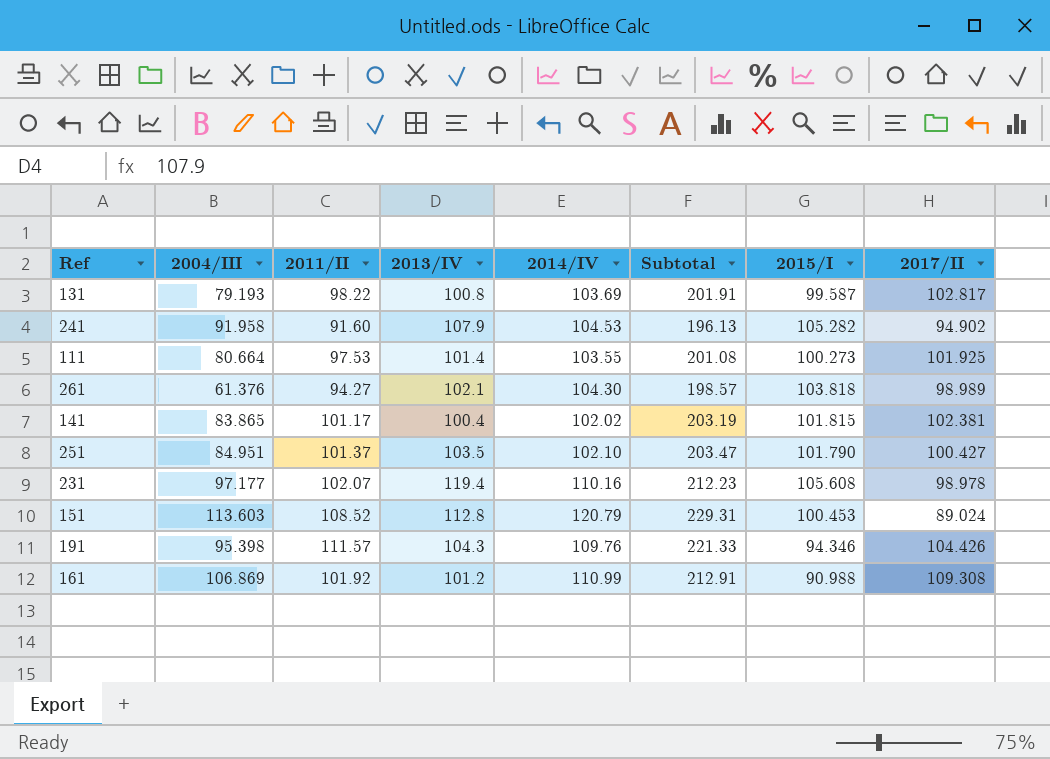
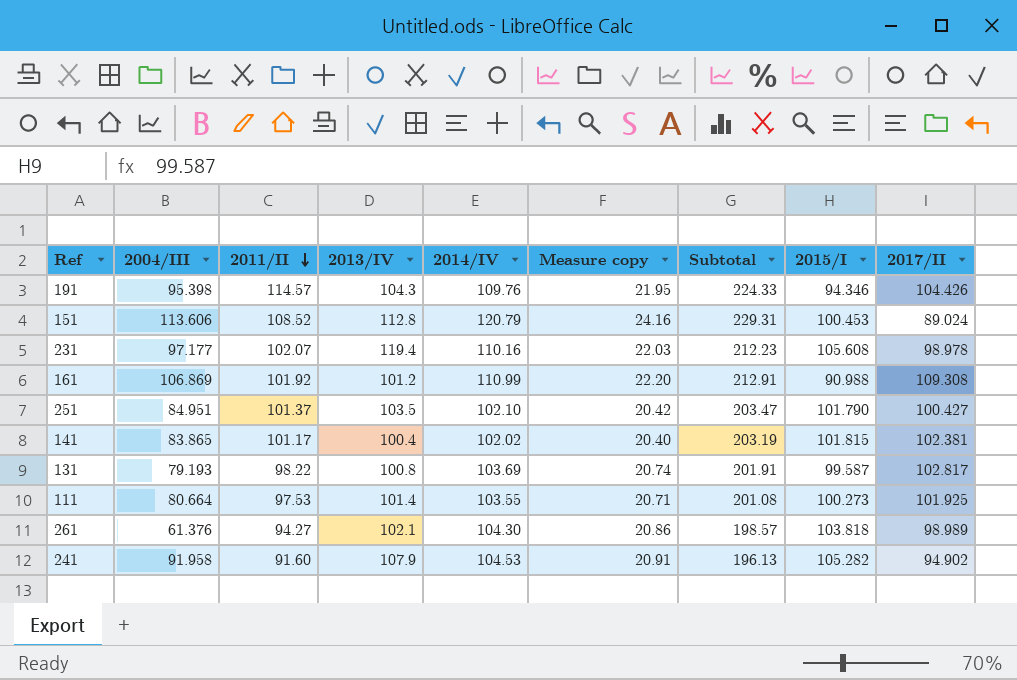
row order: none -> 2011/II descending
column Measure copy | formula: none -> [2014/IV] * 0.2
191 | 2011/II: 111.57 -> 114.57
191 | Subtotal: 221.33 -> 224.33
151 | 2004/III: 113.603 -> 113.606

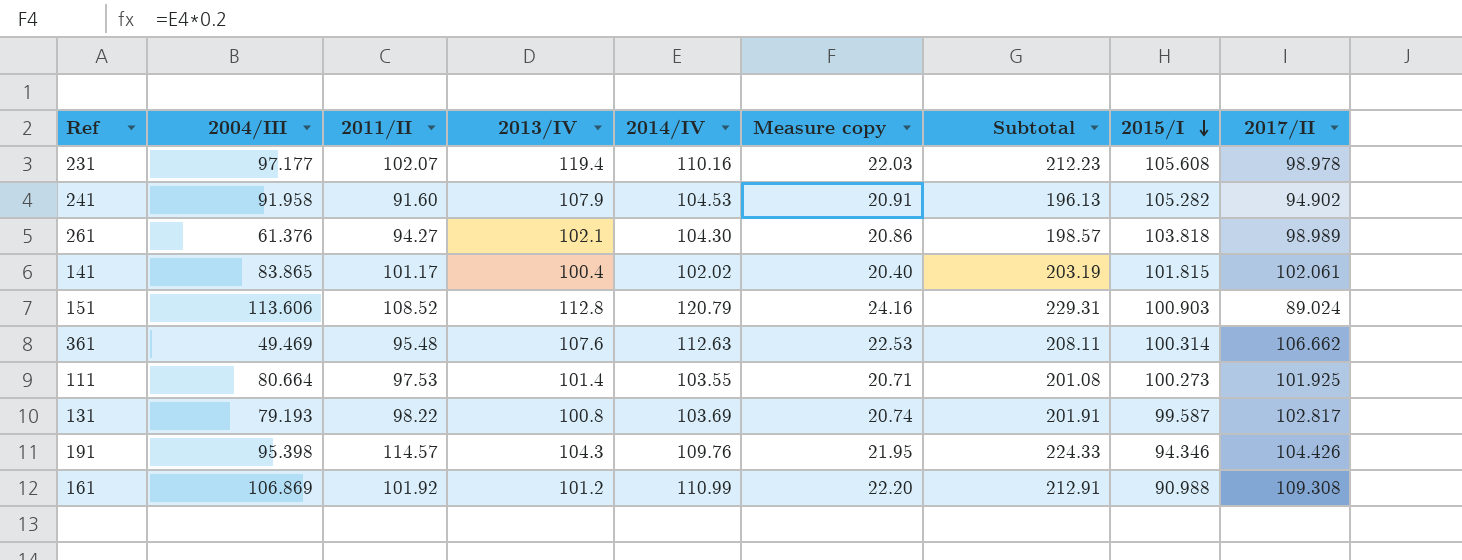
row order: 2011/II descending -> 2015/I descending
row 251: 84.951 | 101.37 | 103.5 | 102.10 | 20.42 | 203.47 | 101.790 | 100.427 -> none
141 | 2017/II: 102.381 -> 102.061
151 | 2015/I: 100.453 -> 100.903
row 361: none -> 49.469 | 95.48 | 107.6 | 112.63 | 22.53 | 208.11 | 100.314 | 106.662

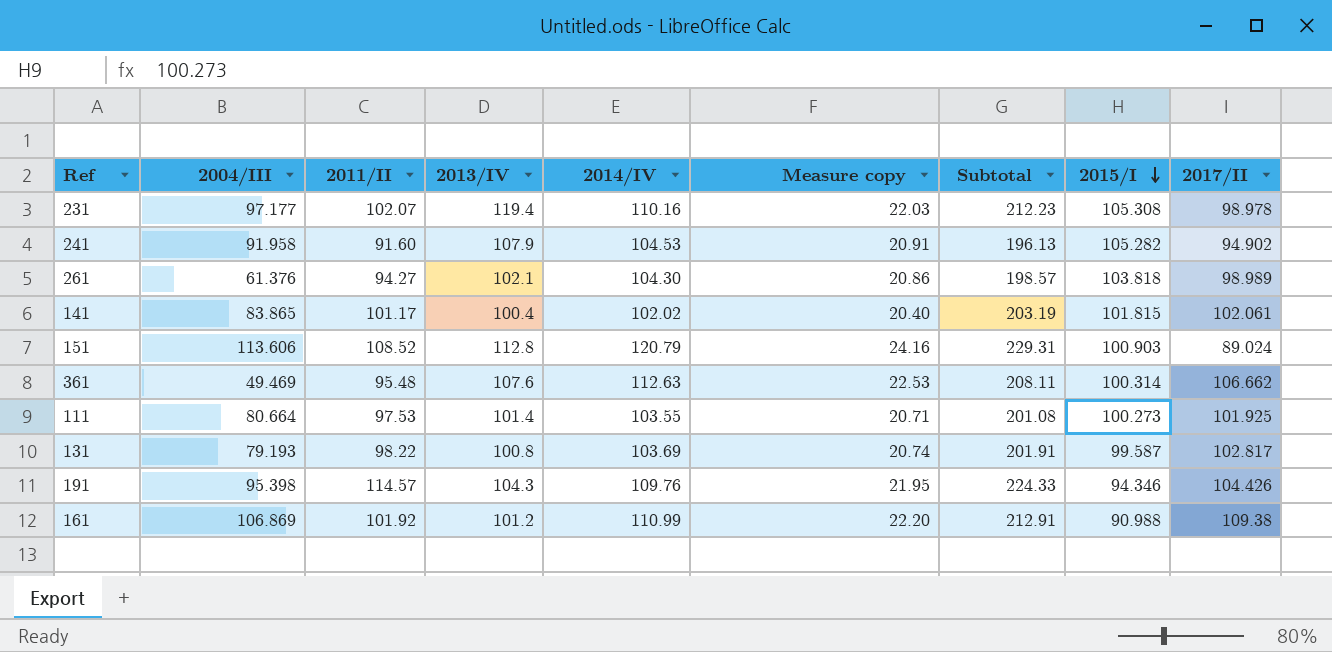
231 | 2015/I: 105.608 -> 105.308
161 | 2017/II: 109.308 -> 109.38

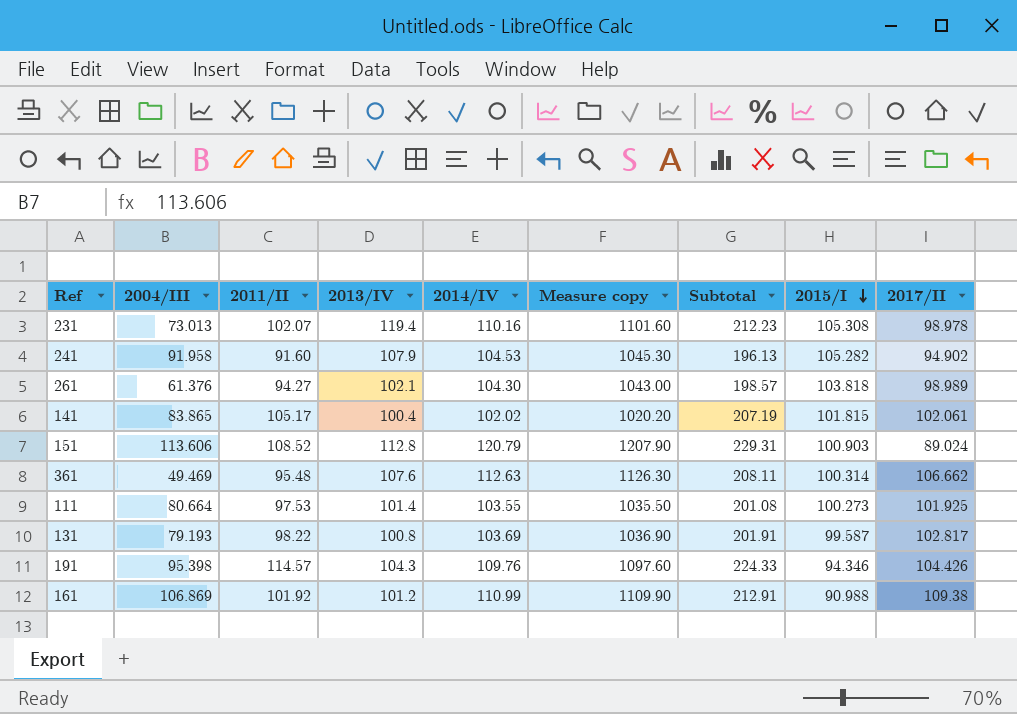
column Measure copy | formula: [2014/IV] * 0.2 -> [2014/IV] * 10
231 | 2004/III: 97.177 -> 73.013
141 | 2011/II: 101.17 -> 105.17
141 | Subtotal: 203.19 -> 207.19

